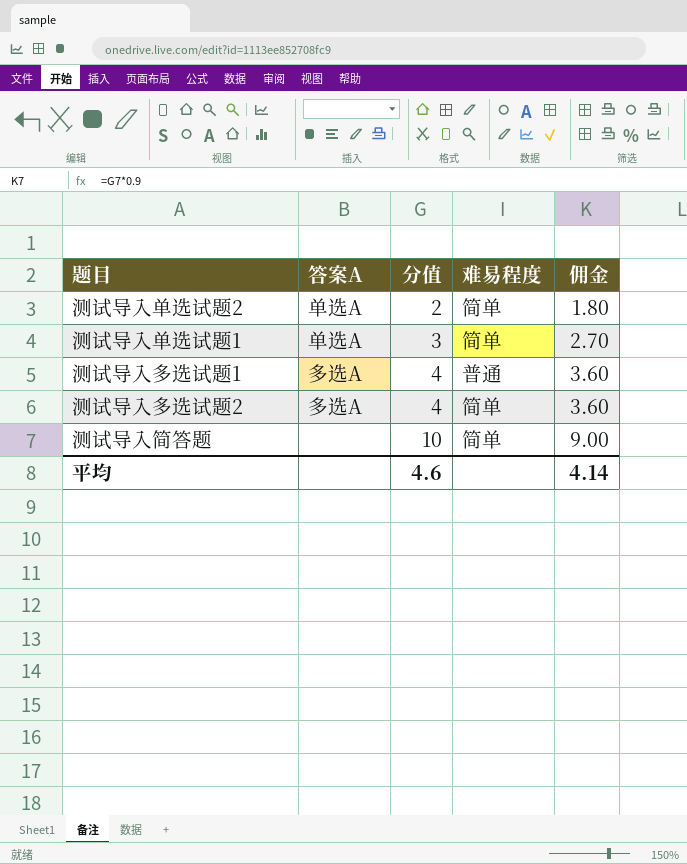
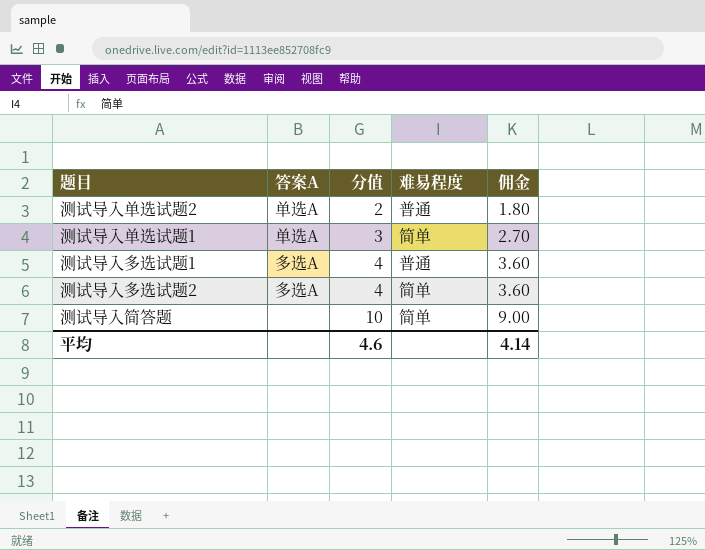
测试导入单选试题2 | 难易程度: 简单 -> 普通

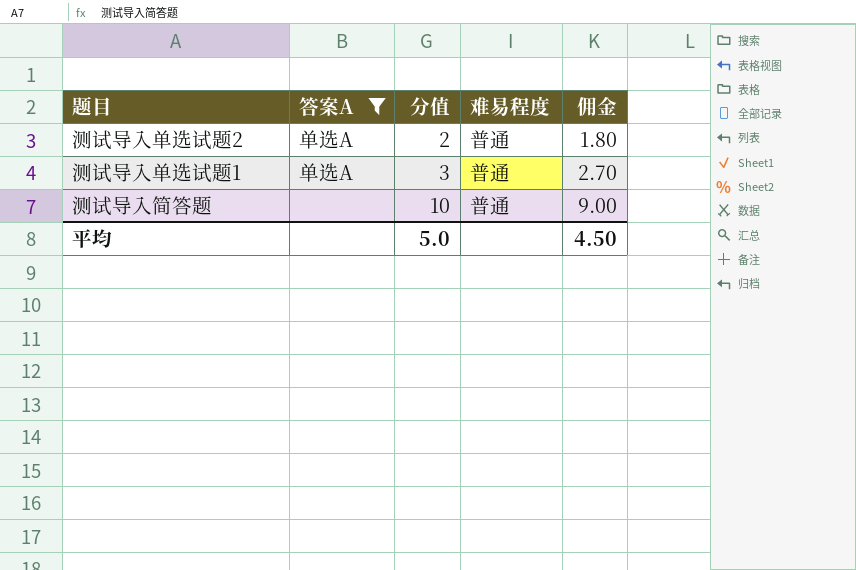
filter: none -> 答案A != 多选A
测试导入单选试题1 | 难易程度: 简单 -> 普通
测试导入简答题 | 难易程度: 简单 -> 普通
平均 | 分值: 4.6 -> 5.0
平均 | 佣金: 4.14 -> 4.50

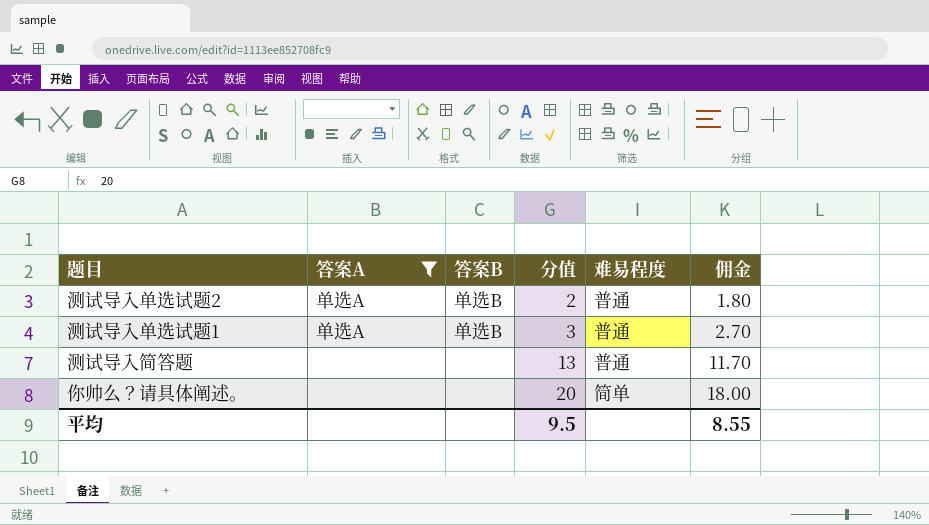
column 答案B | position: none -> 3
测试导入简答题 | 分值: 10 -> 13
测试导入简答题 | 佣金: 9.00 -> 11.70
row 你帅么？请具体阐述。: none -> none | none | 20 | 简单 | 18.00
平均 | 分值: 5.0 -> 9.5
平均 | 佣金: 4.50 -> 8.55

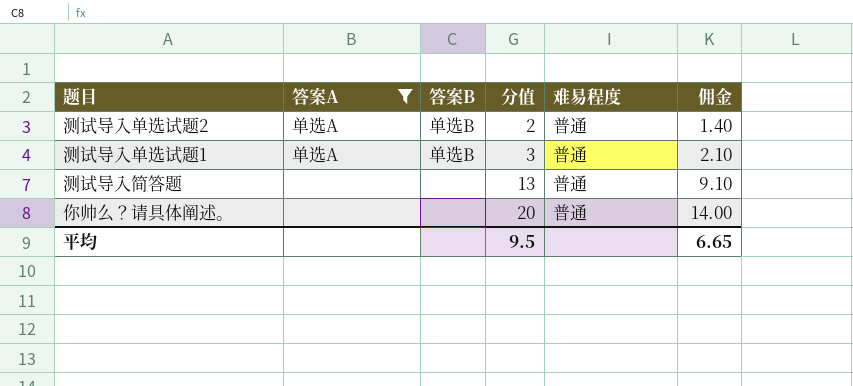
column 佣金 | formula: [分值] * 0.9 -> [分值] * 0.7
你帅么？请具体阐述。 | 难易程度: 简单 -> 普通
平均 | 佣金: 8.55 -> 6.65

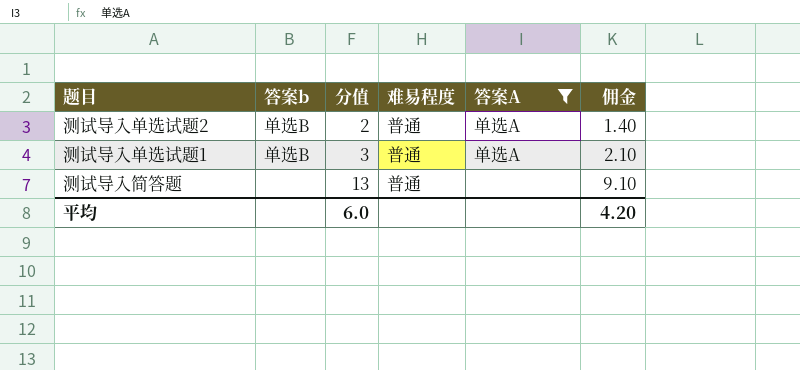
column name: 答案B -> 答案b
column 答案A | position: 2 -> 5
row 你帅么？请具体阐述。: none | none | 20 | 普通 | 14.00 -> none
平均 | 分值: 9.5 -> 6.0
平均 | 佣金: 6.65 -> 4.20

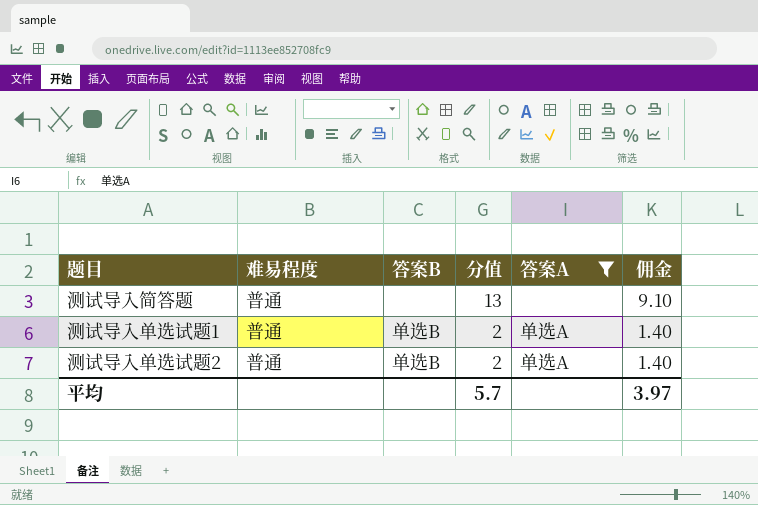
row order: 分值 ascending -> 分值 descending
column 难易程度 | position: 4 -> 2
column name: 答案b -> 答案B
测试导入单选试题1 | 分值: 3 -> 2
测试导入单选试题1 | 佣金: 2.10 -> 1.40
平均 | 分值: 6.0 -> 5.7
平均 | 佣金: 4.20 -> 3.97

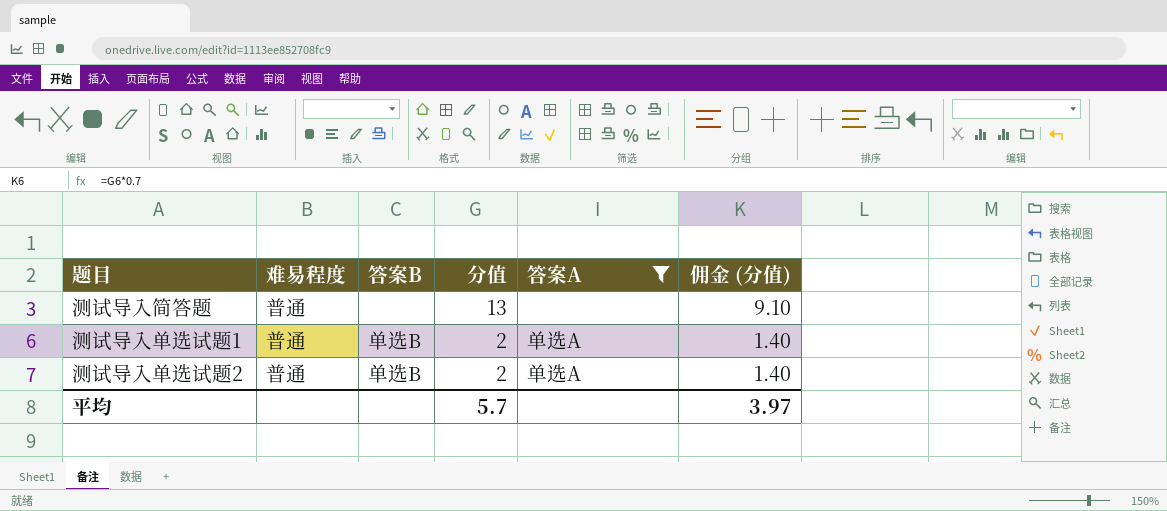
column name: 佣金 -> 佣金 (分值)

